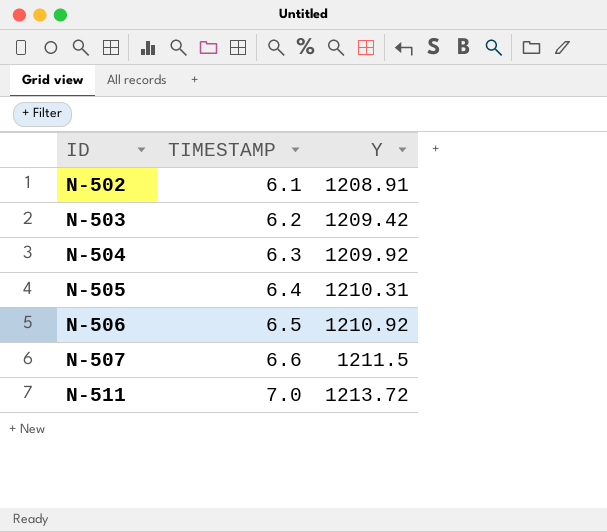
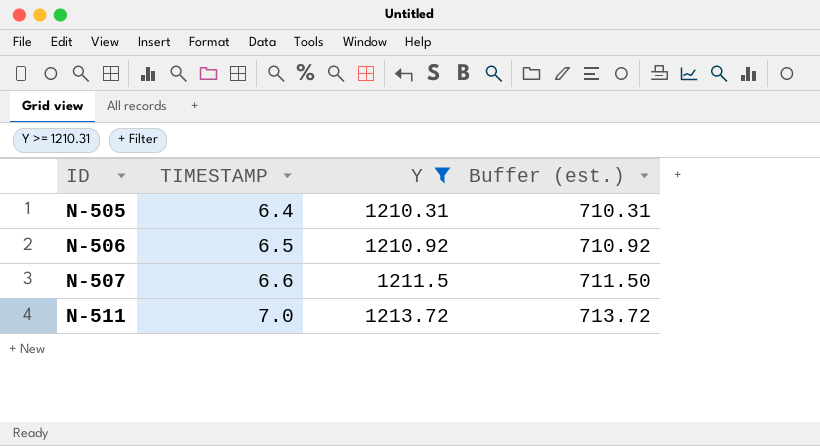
filter: none -> Y >= 1210.31
column Buffer (est.) | formula: none -> [Y] - 500

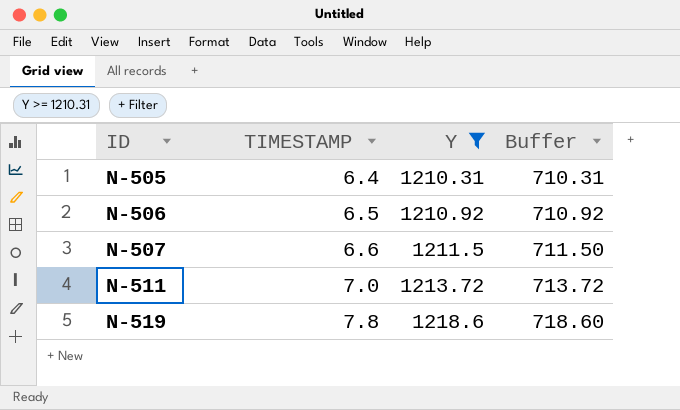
column name: Buffer (est.) -> Buffer
row N-519: none -> 7.8 | 1218.6 | 718.60

